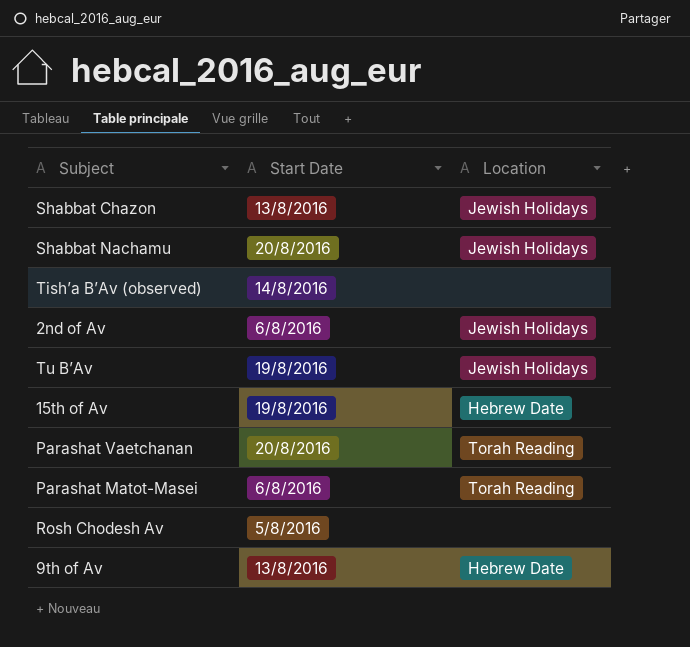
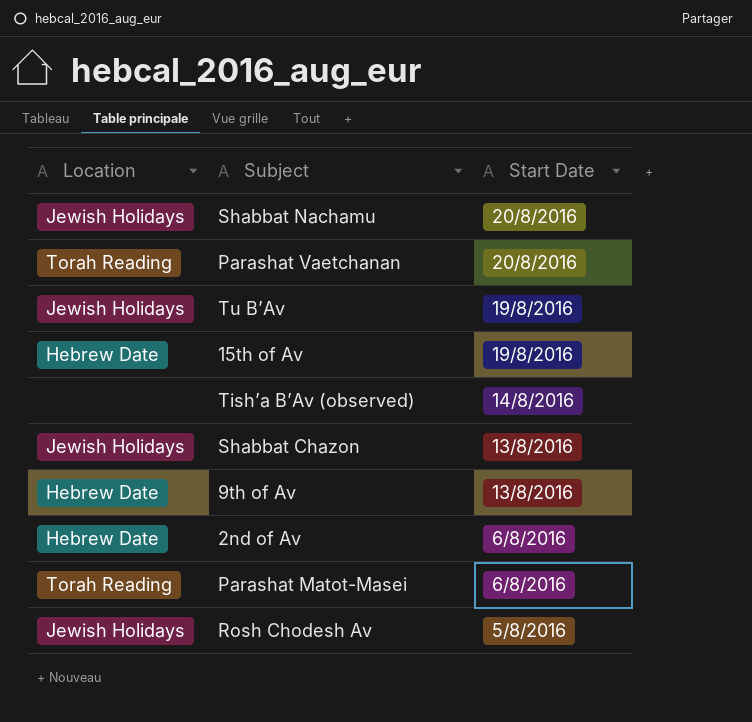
row order: none -> Start Date descending
column Location | position: 3 -> 1
2nd of Av | Location: Jewish Holidays -> Hebrew Date
Rosh Chodesh Av | Location: none -> Jewish Holidays

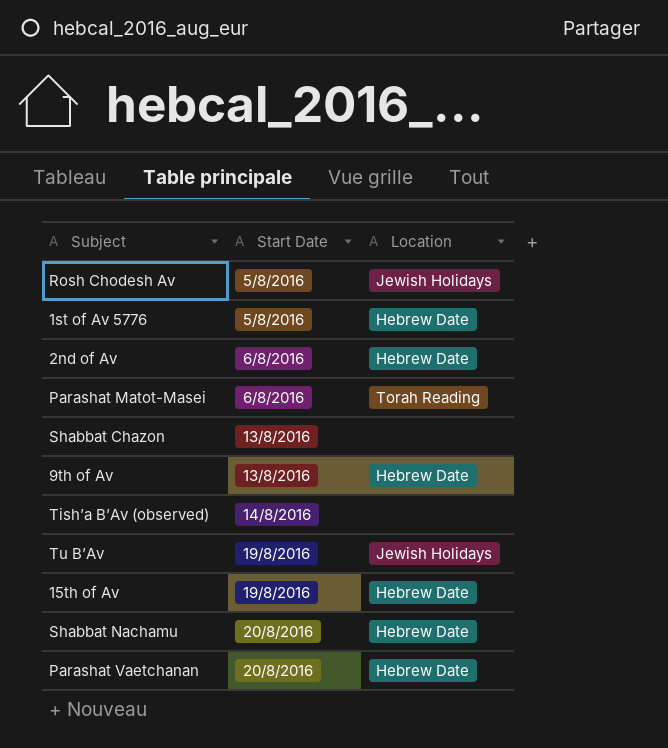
row order: Start Date descending -> Start Date ascending
column Location | position: 1 -> 3
row 1st of Av 5776: none -> 5/8/2016 | Hebrew Date
Shabbat Chazon | Location: Jewish Holidays -> none
Shabbat Nachamu | Location: Jewish Holidays -> Hebrew Date
Parashat Vaetchanan | Location: Torah Reading -> Hebrew Date

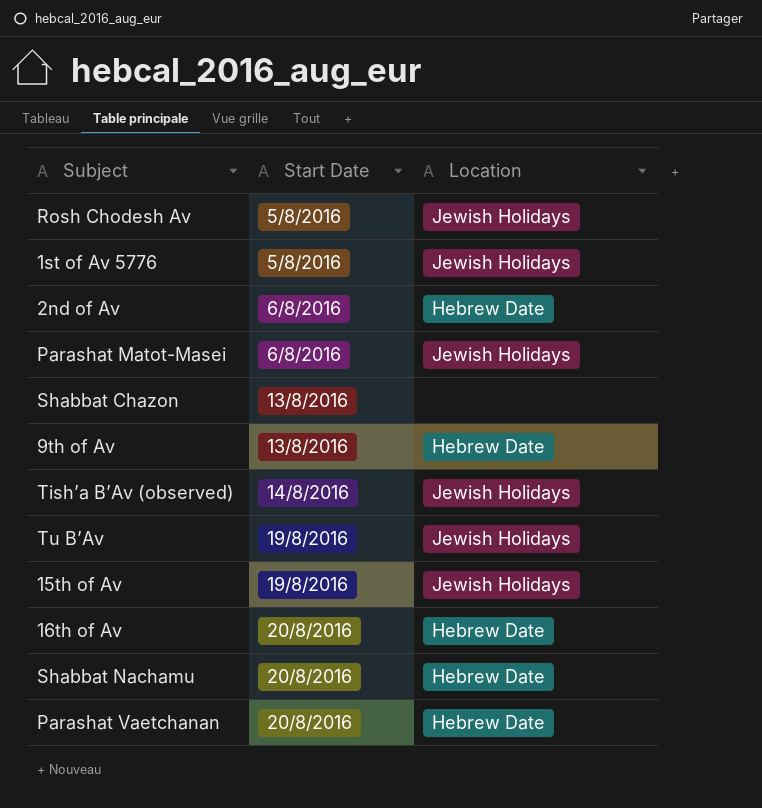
1st of Av 5776 | Location: Hebrew Date -> Jewish Holidays
Parashat Matot-Masei | Location: Torah Reading -> Jewish Holidays
Tish’a B’Av (observed) | Location: none -> Jewish Holidays
15th of Av | Location: Hebrew Date -> Jewish Holidays
row 16th of Av: none -> 20/8/2016 | Hebrew Date

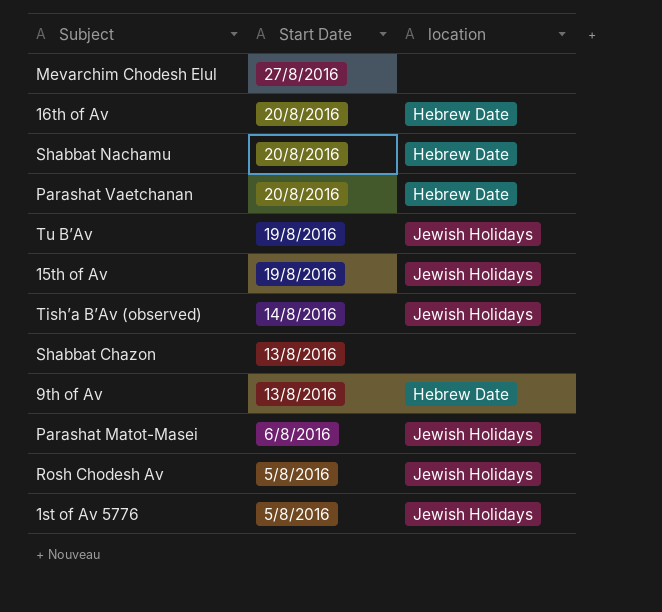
row order: Start Date ascending -> Start Date descending
column name: Location -> location
row 2nd of Av: 6/8/2016 | Hebrew Date -> none
row Mevarchim Chodesh Elul: none -> 27/8/2016 | none

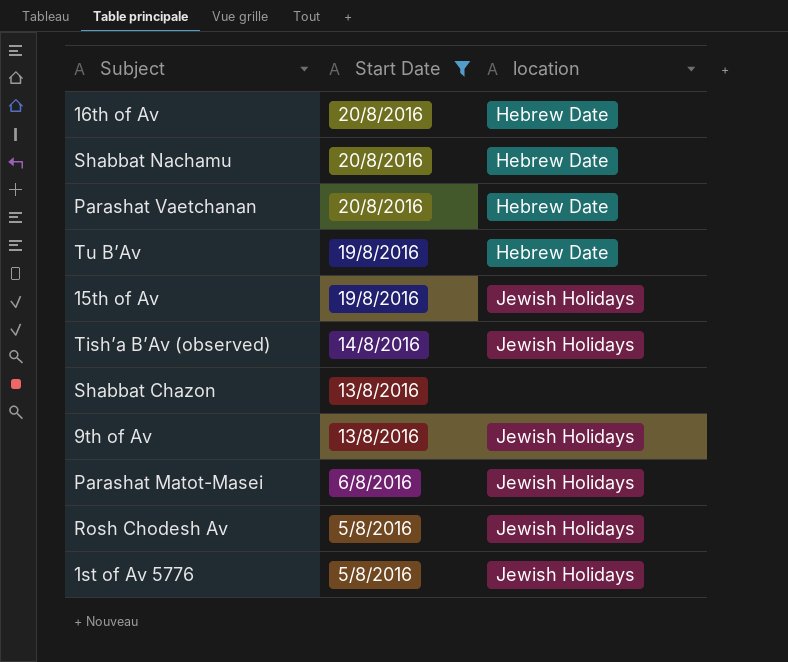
filter: none -> Start Date != 27/8/2016
Tu B’Av | location: Jewish Holidays -> Hebrew Date
9th of Av | location: Hebrew Date -> Jewish Holidays

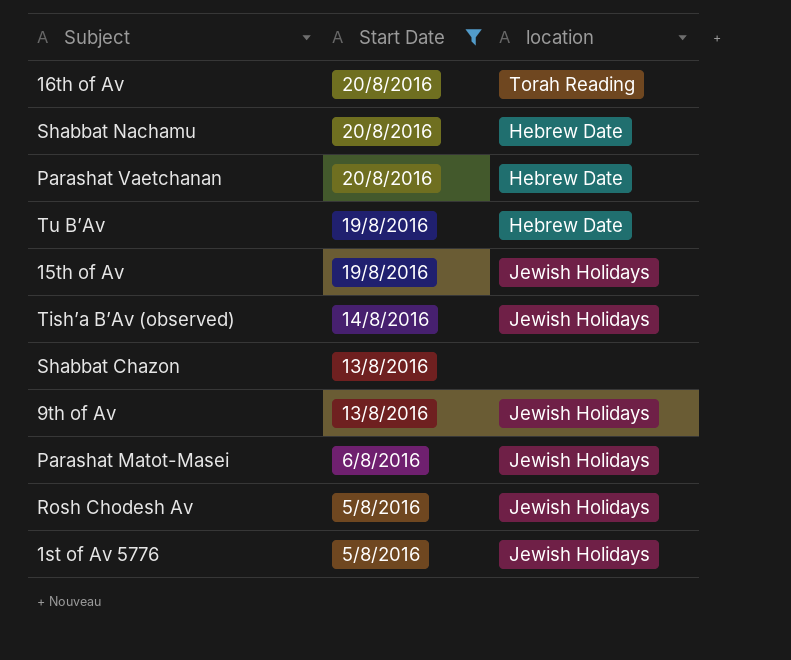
16th of Av | location: Hebrew Date -> Torah Reading

